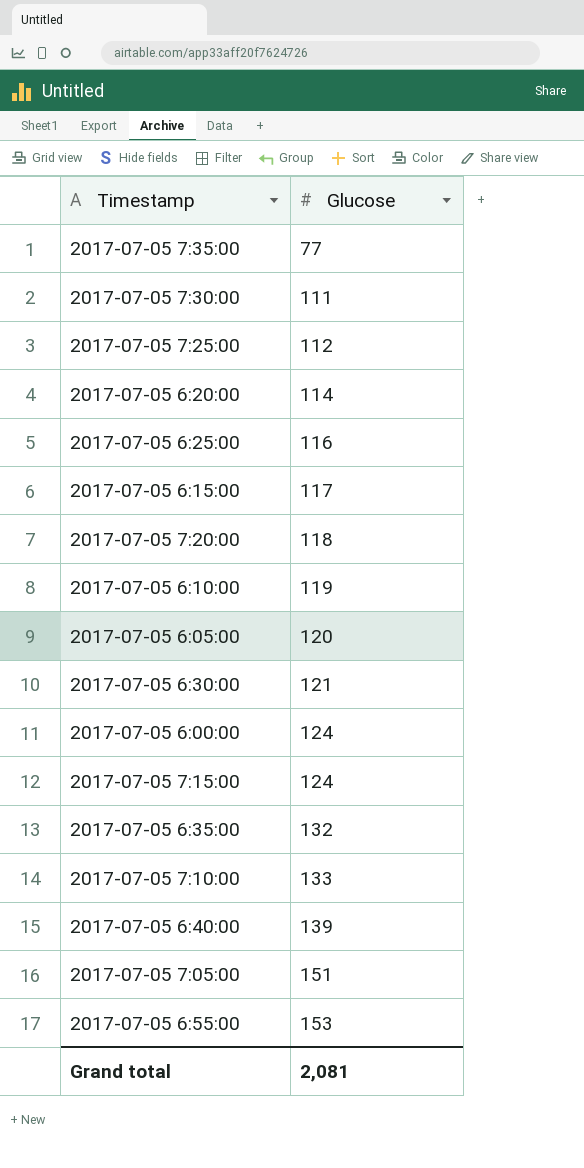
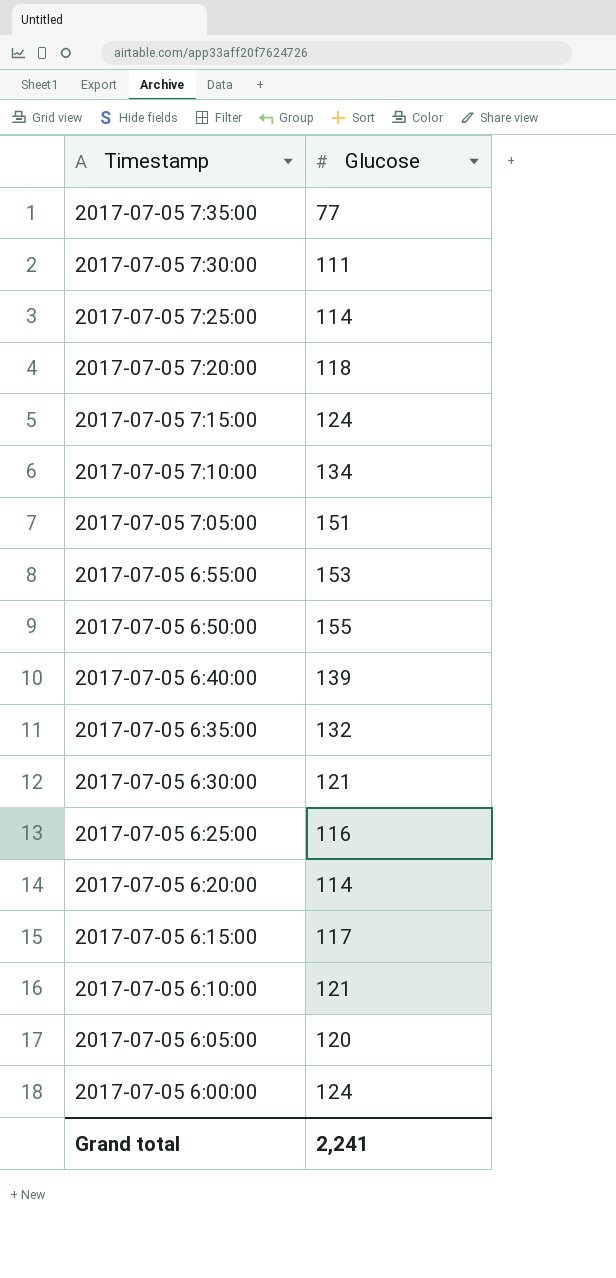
row order: Glucose ascending -> Timestamp descending
2017-07-05 7:25:00 | Glucose: 112 -> 114
2017-07-05 7:10:00 | Glucose: 133 -> 134
row 2017-07-05 6:50:00: none -> 155
2017-07-05 6:10:00 | Glucose: 119 -> 121
Grand total | Glucose: 2,081 -> 2,241

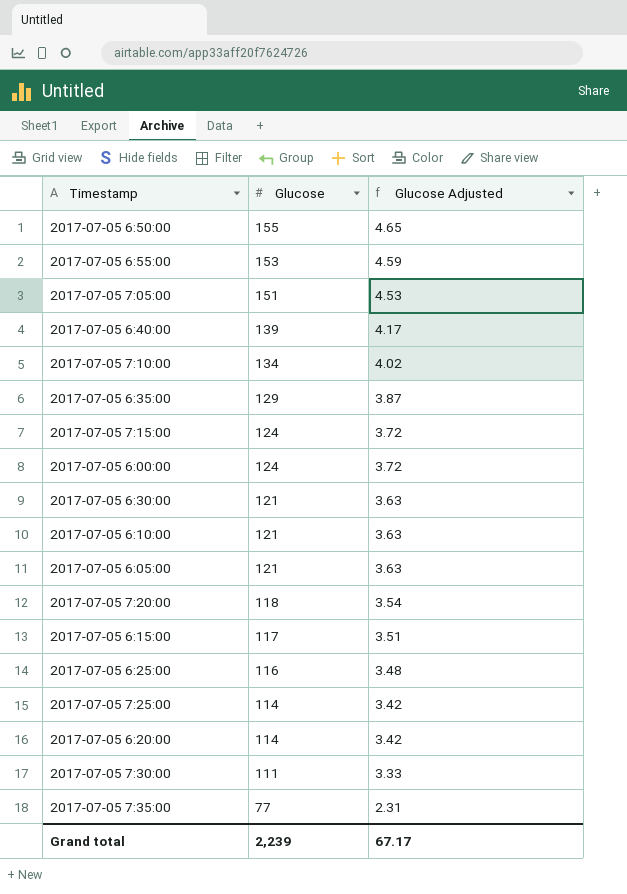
row order: Timestamp descending -> Glucose descending
column Glucose Adjusted | formula: none -> [Glucose] * 0.03
2017-07-05 6:35:00 | Glucose: 132 -> 129
2017-07-05 6:05:00 | Glucose: 120 -> 121
Grand total | Glucose: 2,241 -> 2,239

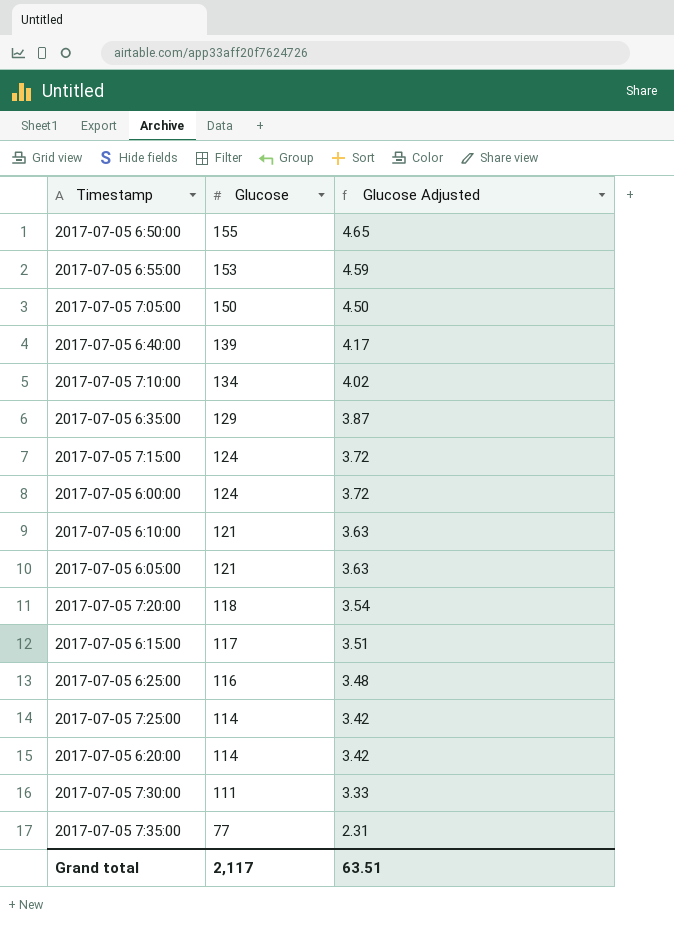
row 2017-07-05 6:30:00: 121 | 3.63 -> none
2017-07-05 7:05:00 | Glucose: 151 -> 150
2017-07-05 7:05:00 | Glucose Adjusted: 4.53 -> 4.50
Grand total | Glucose: 2,239 -> 2,117
Grand total | Glucose Adjusted: 67.17 -> 63.51

